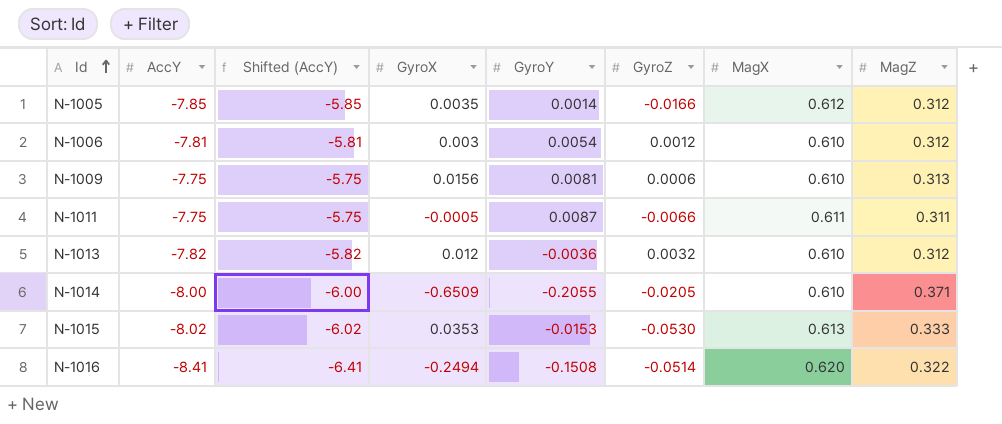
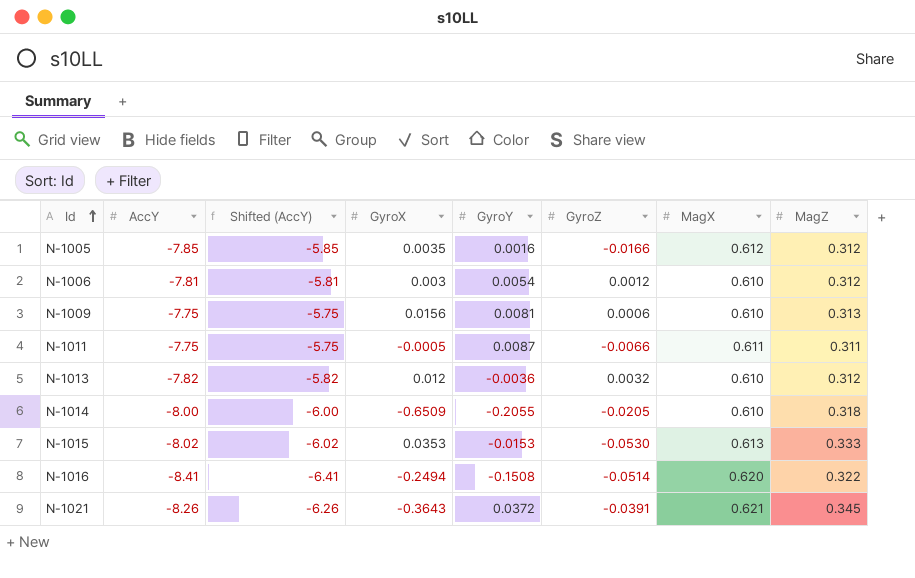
N-1005 | GyroY: 0.0014 -> 0.0016
N-1014 | MagZ: 0.371 -> 0.318
row N-1021: none -> -8.26 | -6.26 | -0.3643 | 0.0372 | -0.0391 | 0.621 | 0.345

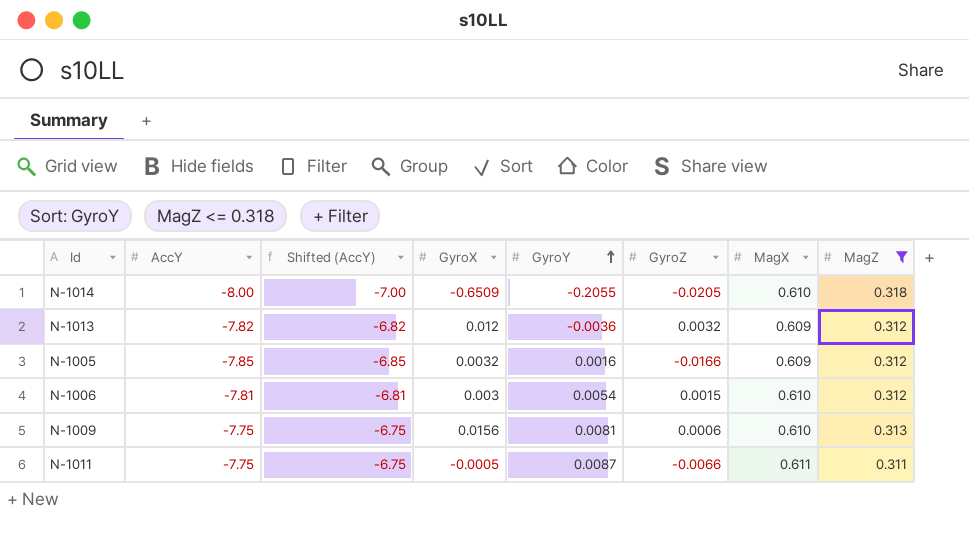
filter: none -> MagZ <= 0.318
row order: Id ascending -> GyroY ascending
column Shifted (AccY) | formula: [AccY] + 2 -> [AccY] + 1
N-1013 | MagX: 0.610 -> 0.609
N-1005 | GyroX: 0.0035 -> 0.0032
N-1005 | MagX: 0.612 -> 0.609
N-1006 | GyroZ: 0.0012 -> 0.0015

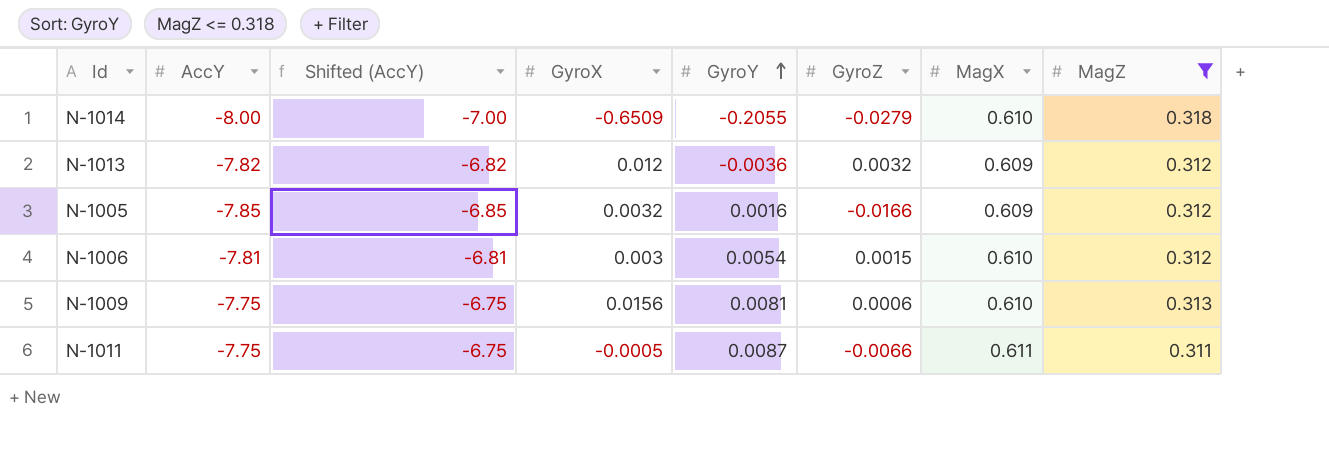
N-1014 | GyroZ: -0.0205 -> -0.0279

